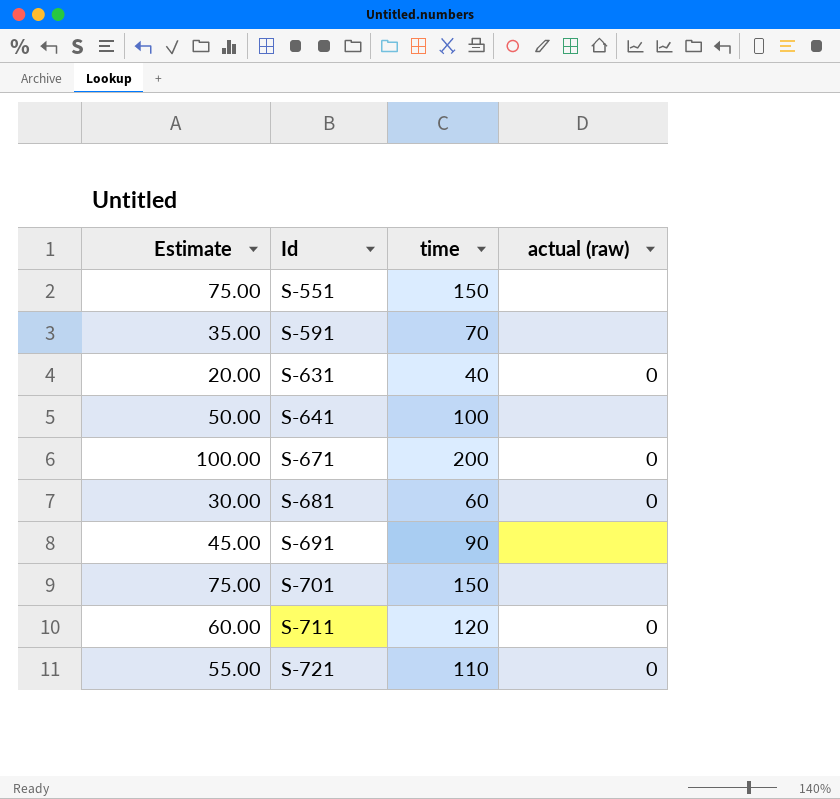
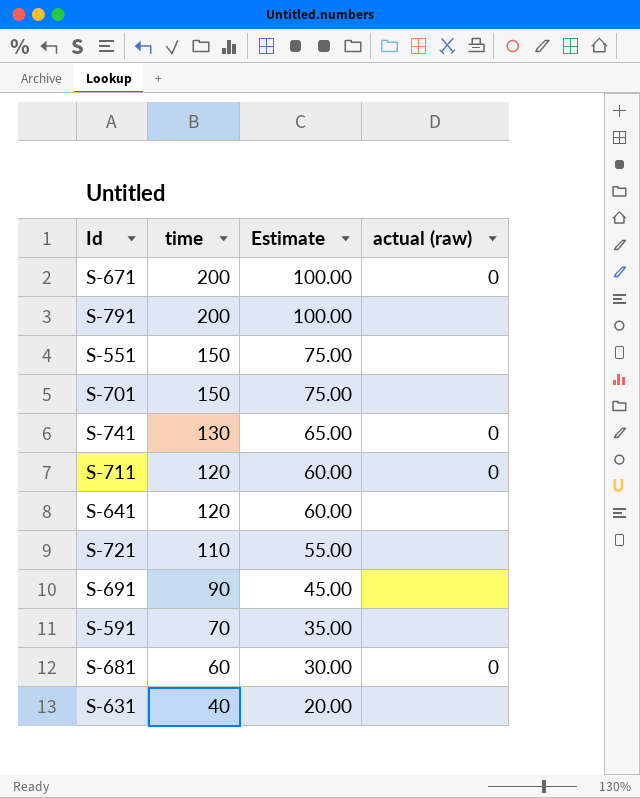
row order: Id ascending -> time descending
column Estimate | position: 1 -> 3
row S-791: none -> 200 | 100.00 | none
row S-741: none -> 130 | 65.00 | 0
S-641 | time: 100 -> 120
S-641 | Estimate: 50.00 -> 60.00
S-721 | actual (raw): 0 -> none
S-631 | actual (raw): 0 -> none

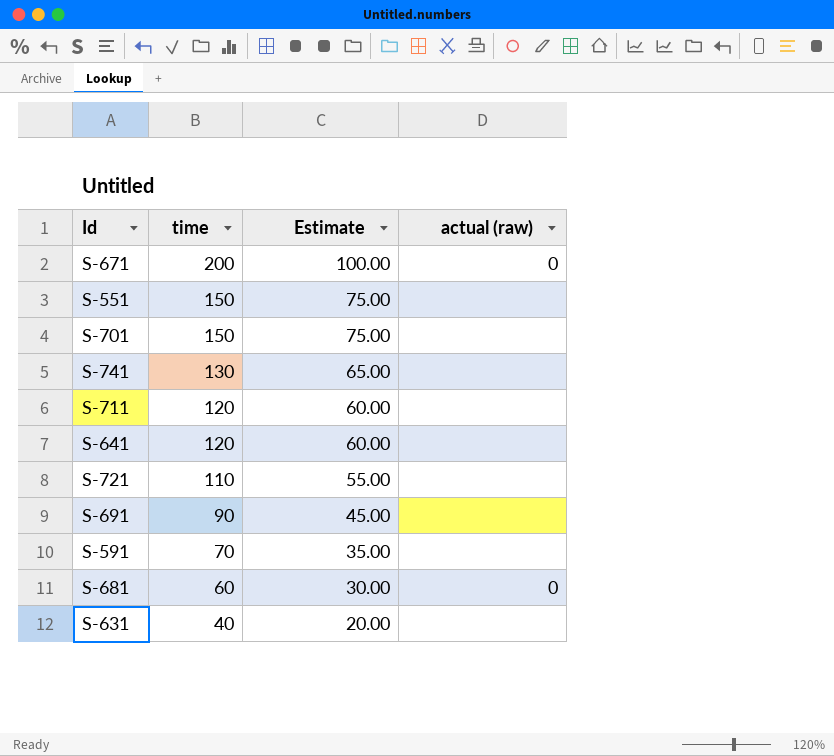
row S-791: 200 | 100.00 | none -> none
S-741 | actual (raw): 0 -> none
S-711 | actual (raw): 0 -> none

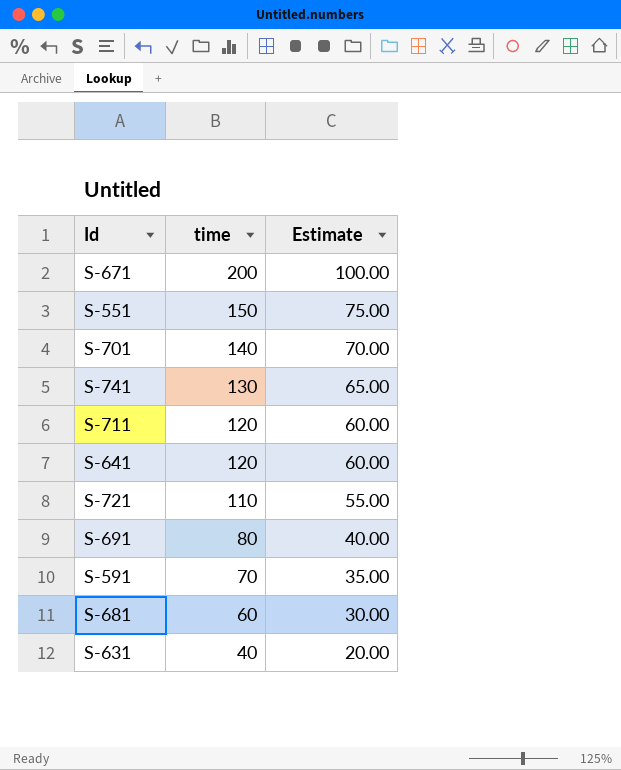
column actual (raw) | position: 4 -> none
S-701 | time: 150 -> 140
S-701 | Estimate: 75.00 -> 70.00
S-691 | time: 90 -> 80
S-691 | Estimate: 45.00 -> 40.00

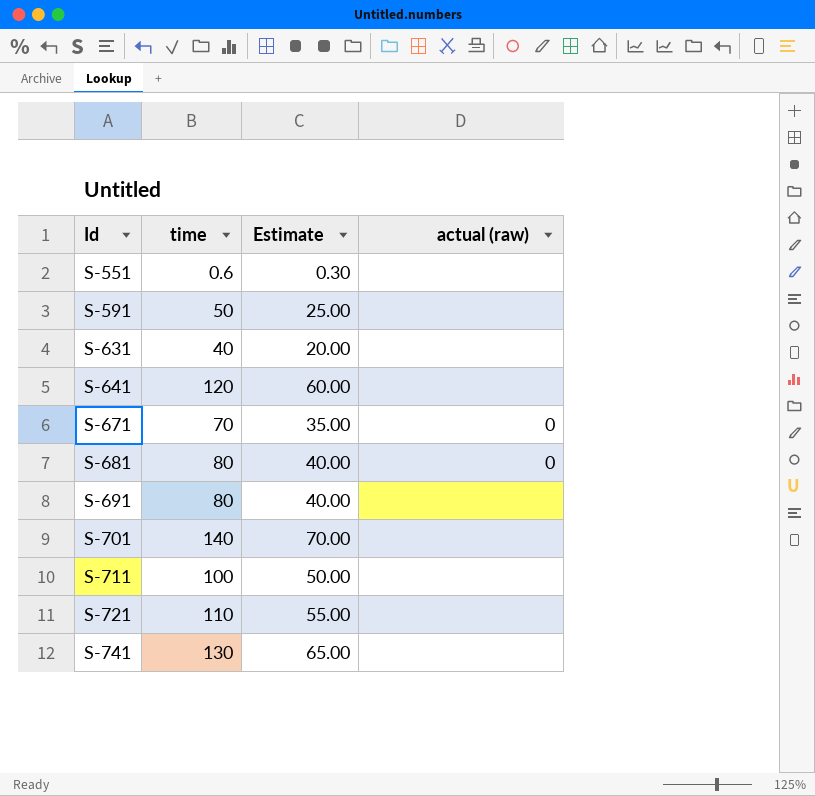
row order: time descending -> Id ascending
column actual (raw) | position: none -> 4
S-551 | time: 150 -> 0.6
S-551 | Estimate: 75.00 -> 0.30
S-591 | time: 70 -> 50
S-591 | Estimate: 35.00 -> 25.00
S-671 | time: 200 -> 70
S-671 | Estimate: 100.00 -> 35.00
S-681 | time: 60 -> 80
S-681 | Estimate: 30.00 -> 40.00
S-711 | time: 120 -> 100
S-711 | Estimate: 60.00 -> 50.00

